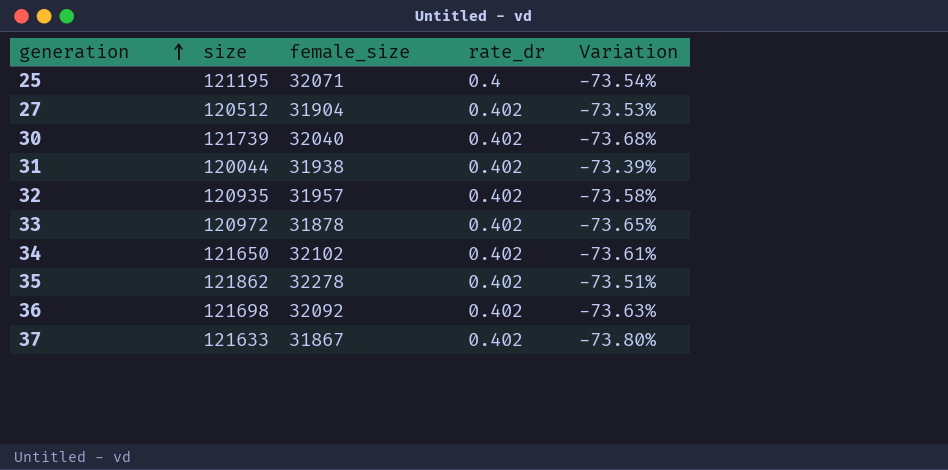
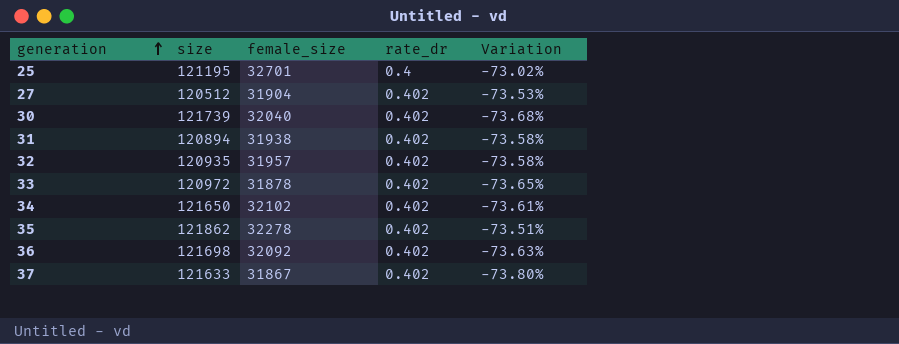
25 | female_size: 32071 -> 32701
25 | Variation: -73.54% -> -73.02%
31 | size: 120044 -> 120894
31 | Variation: -73.39% -> -73.58%

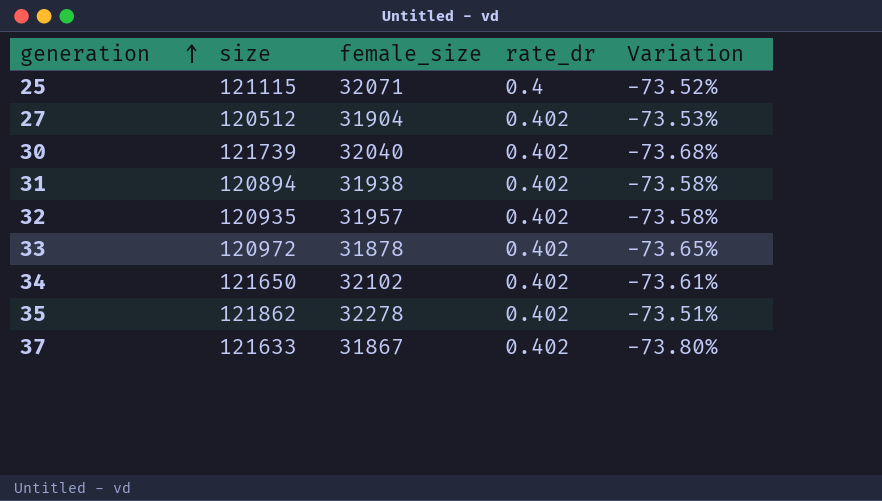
row 36: 121698 | 32092 | 0.402 | -73.63% -> none
25 | size: 121195 -> 121115
25 | female_size: 32701 -> 32071
25 | Variation: -73.02% -> -73.52%

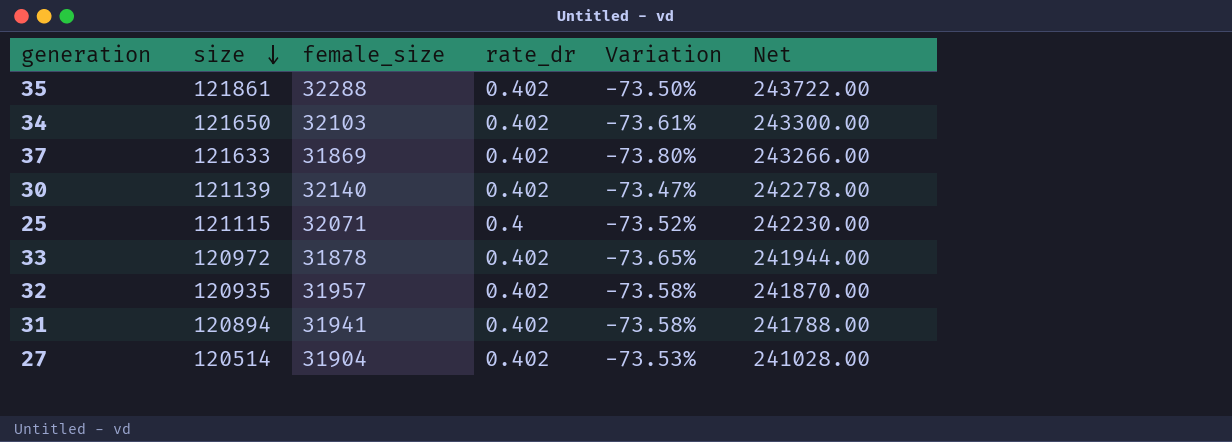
row order: generation ascending -> size descending
column Net | formula: none -> [size] * 2
35 | size: 121862 -> 121861
35 | female_size: 32278 -> 32288
35 | Variation: -73.51% -> -73.50%
34 | female_size: 32102 -> 32103
37 | female_size: 31867 -> 31869
30 | size: 121739 -> 121139
30 | female_size: 32040 -> 32140
30 | Variation: -73.68% -> -73.47%
31 | female_size: 31938 -> 31941
27 | size: 120512 -> 120514

